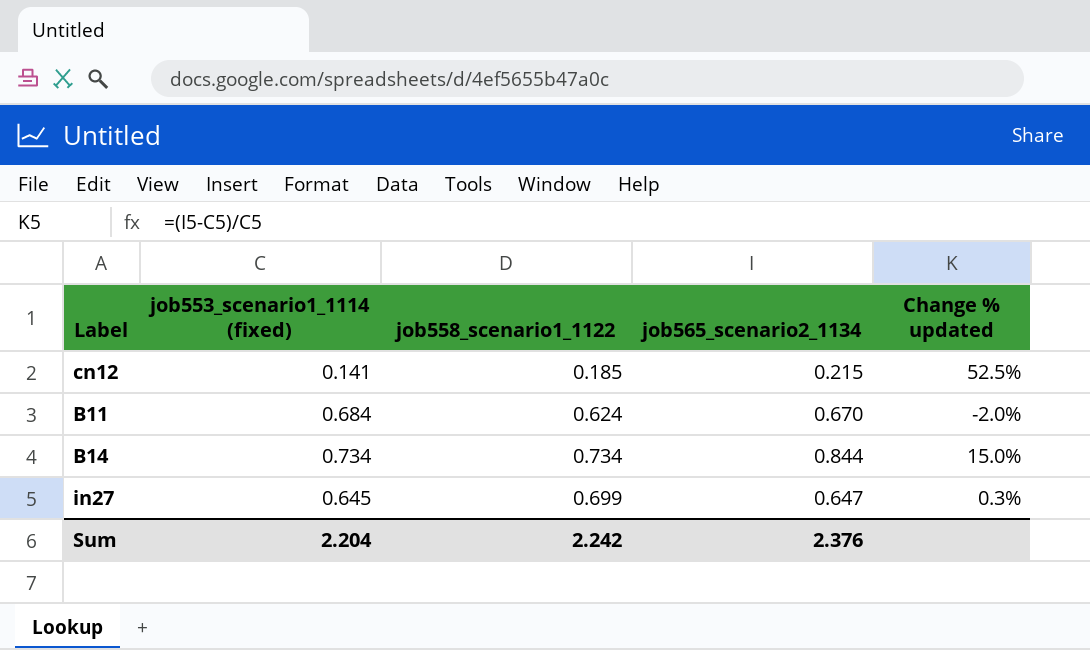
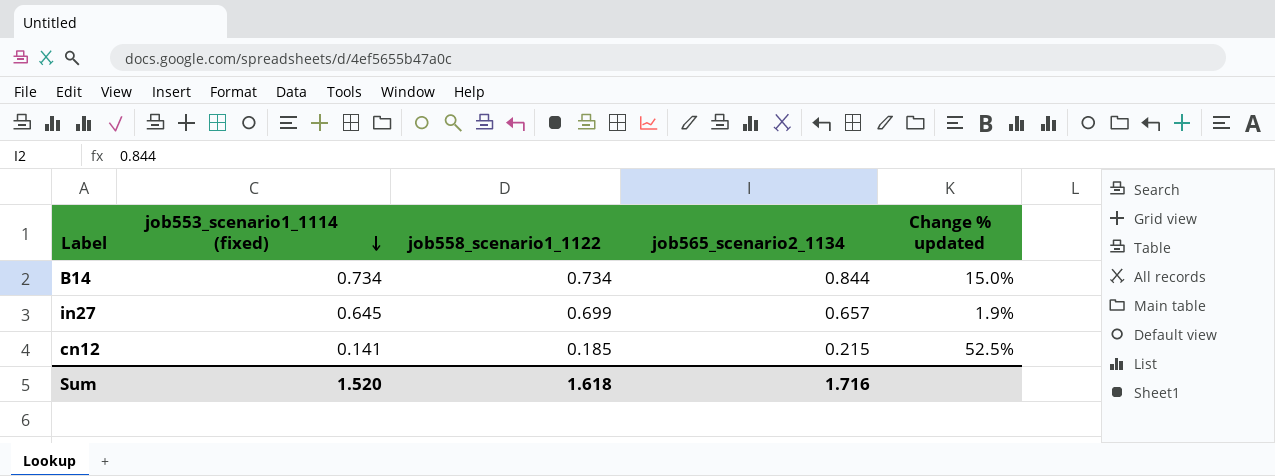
row order: none -> job553_scenario1_1114 (fixed) descending
row B11: 0.684 | 0.624 | 0.670 | -2.0% -> none
in27 | job565_scenario2_1134: 0.647 -> 0.657
in27 | Change % updated: 0.3% -> 1.9%
Sum | job553_scenario1_1114 (fixed): 2.204 -> 1.520
Sum | job558_scenario1_1122: 2.242 -> 1.618
Sum | job565_scenario2_1134: 2.376 -> 1.716

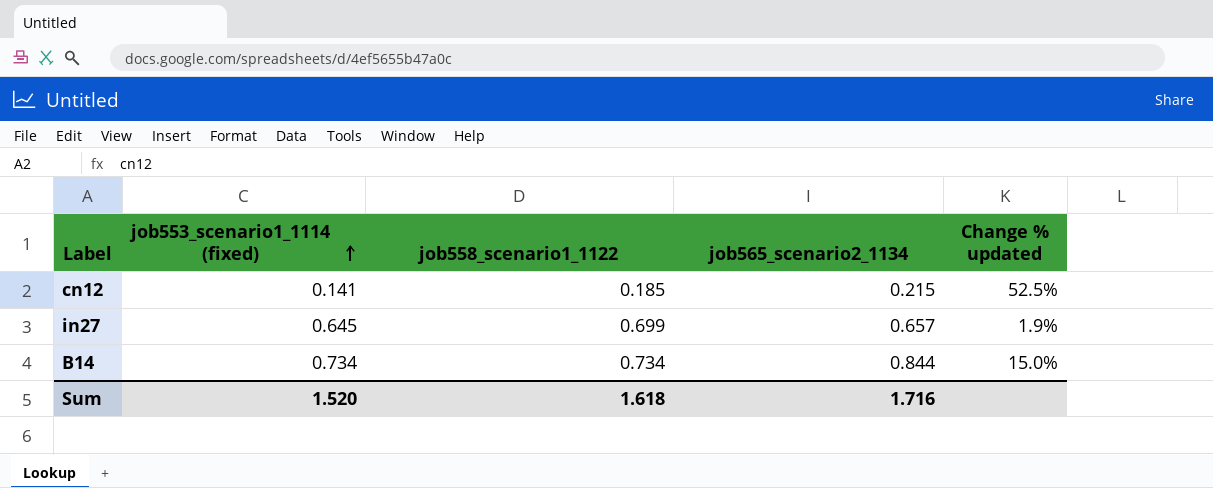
row order: job553_scenario1_1114 (fixed) descending -> job553_scenario1_1114 (fixed) ascending

